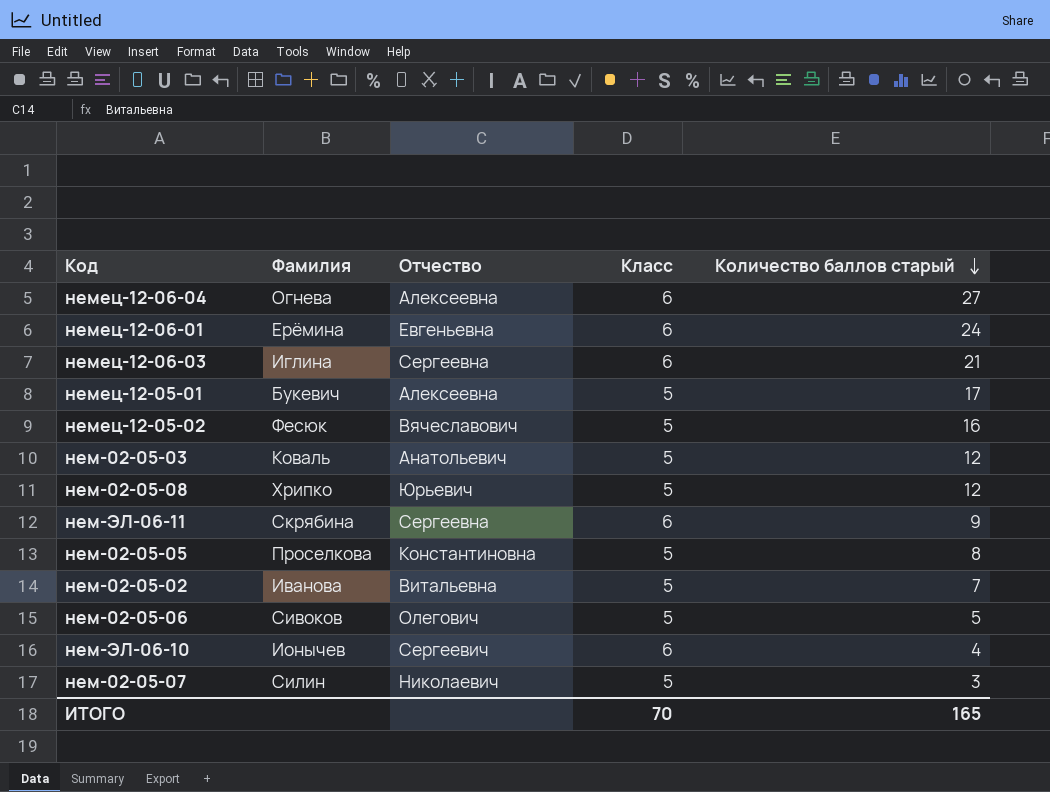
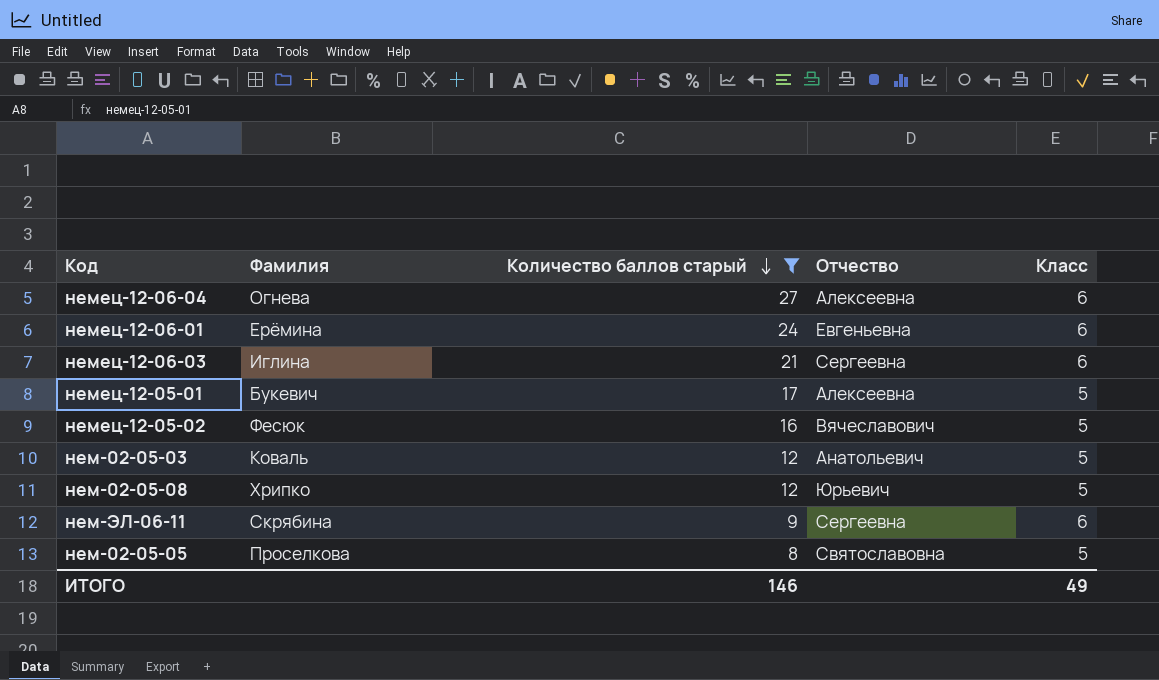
filter: none -> Количество баллов старый >= 8
column Количество баллов старый | position: 5 -> 3
нем-02-05-05 | Отчество: Константиновна -> Святославовна
ИТОГО | Количество баллов старый: 165 -> 146
ИТОГО | Класс: 70 -> 49

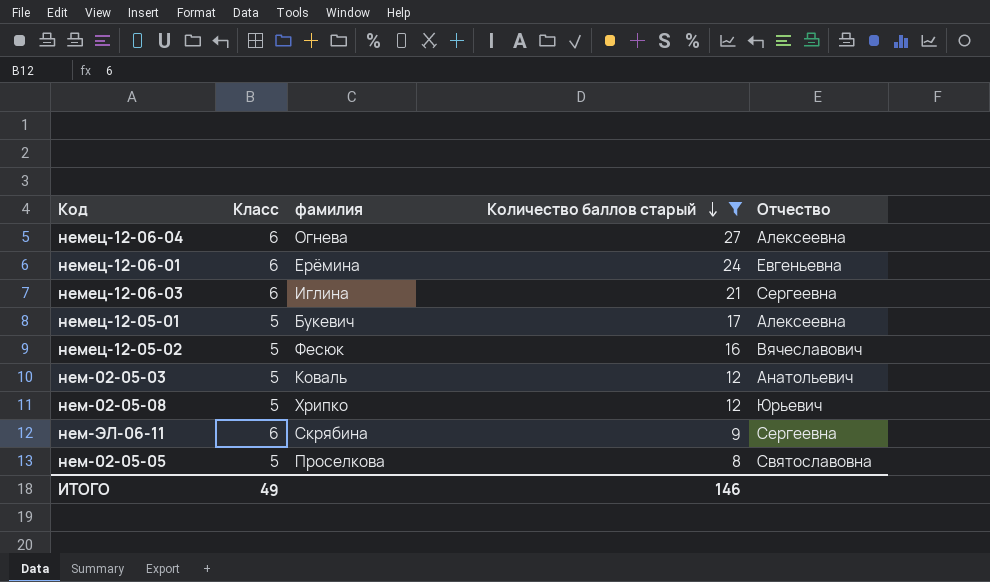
column Класс | position: 5 -> 2
column name: Фамилия -> фамилия

